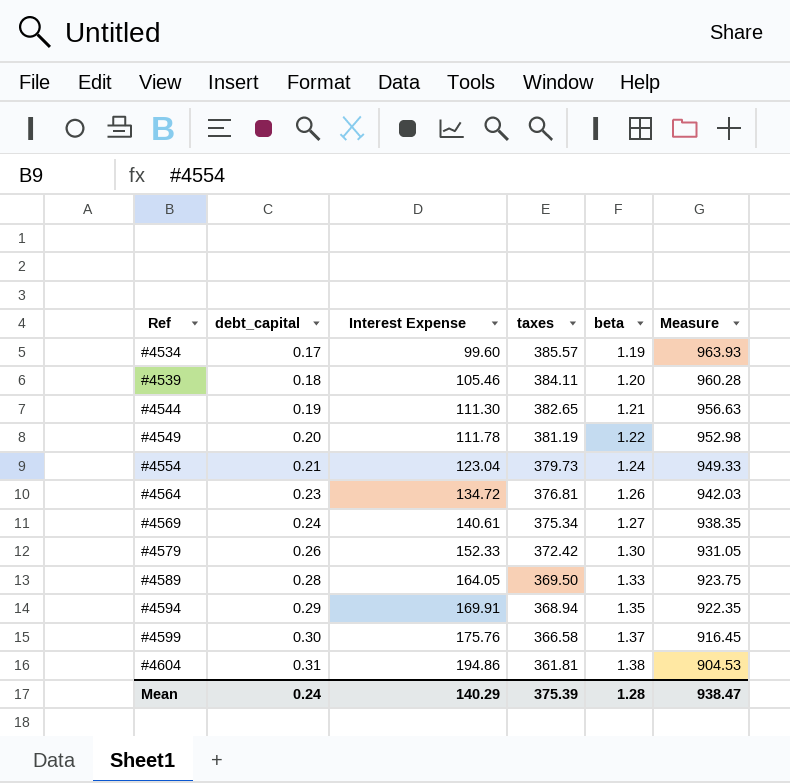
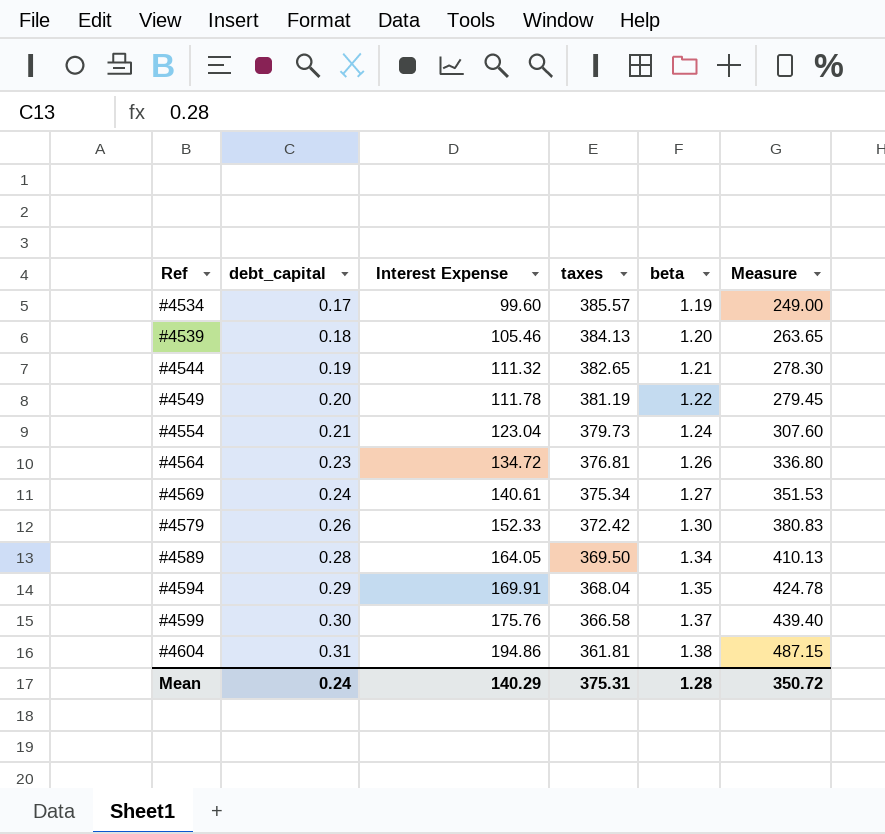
column Measure | formula: [taxes] * 2.5 -> [Interest Expense] * 2.5
#4539 | taxes: 384.11 -> 384.13
#4544 | Interest Expense: 111.30 -> 111.32
#4589 | beta: 1.33 -> 1.34
#4594 | taxes: 368.94 -> 368.04
Mean | taxes: 375.39 -> 375.31
Mean | Measure: 938.47 -> 350.72

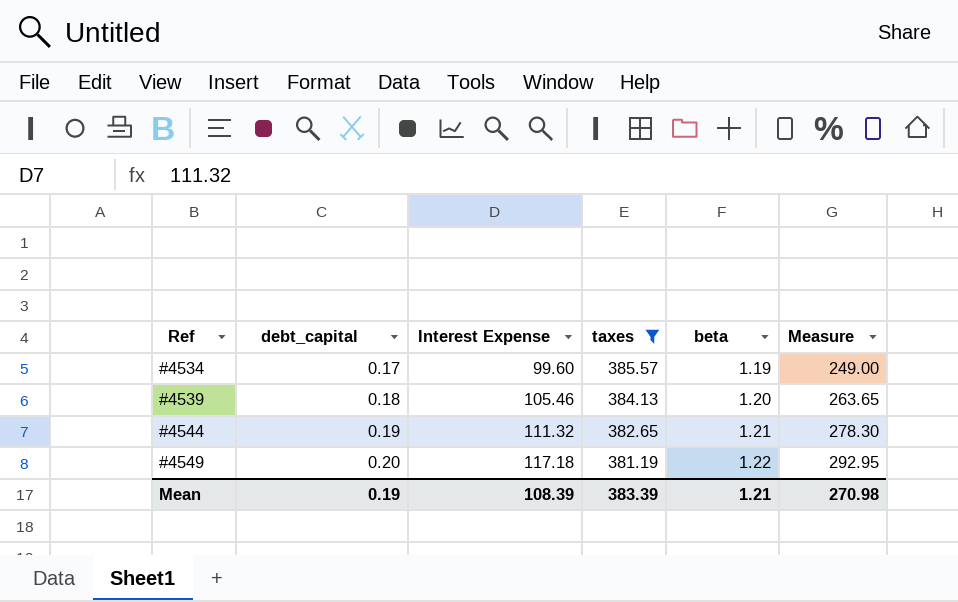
filter: none -> taxes >= 381.19
#4549 | Interest Expense: 111.78 -> 117.18
#4549 | Measure: 279.45 -> 292.95
Mean | debt_capital: 0.24 -> 0.19
Mean | Interest Expense: 140.29 -> 108.39
Mean | taxes: 375.31 -> 383.39
Mean | beta: 1.28 -> 1.21
Mean | Measure: 350.72 -> 270.98

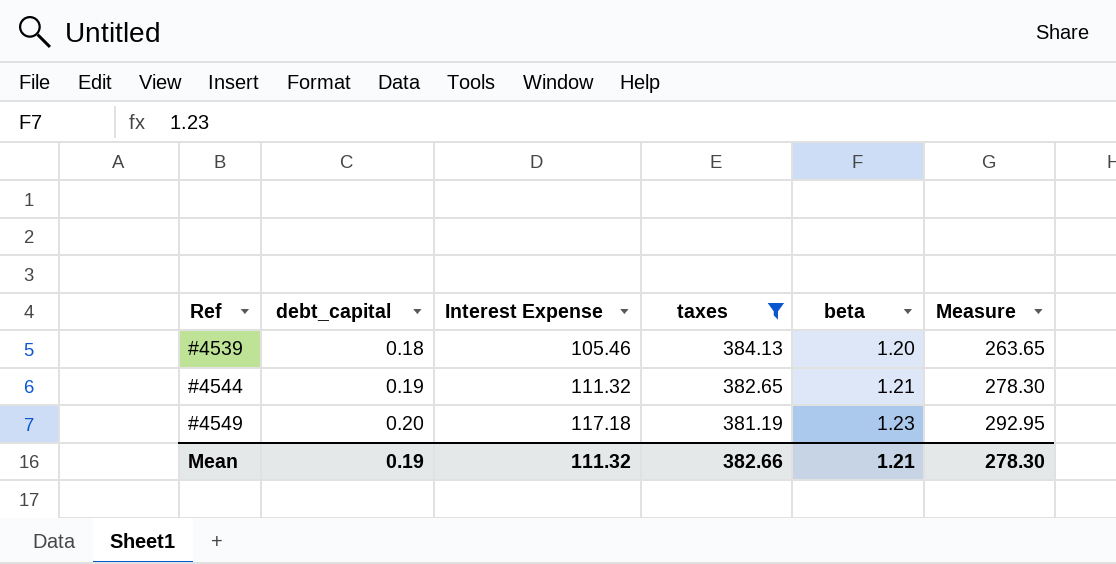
row #4534: 0.17 | 99.60 | 385.57 | 1.19 | 249.00 -> none
#4549 | beta: 1.22 -> 1.23
Mean | Interest Expense: 108.39 -> 111.32
Mean | taxes: 383.39 -> 382.66
Mean | Measure: 270.98 -> 278.30

